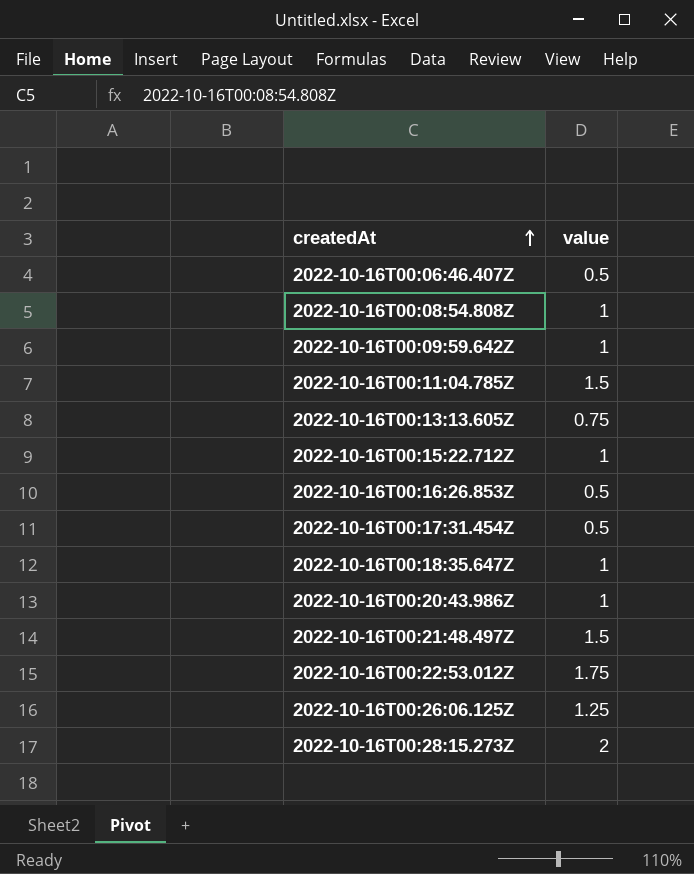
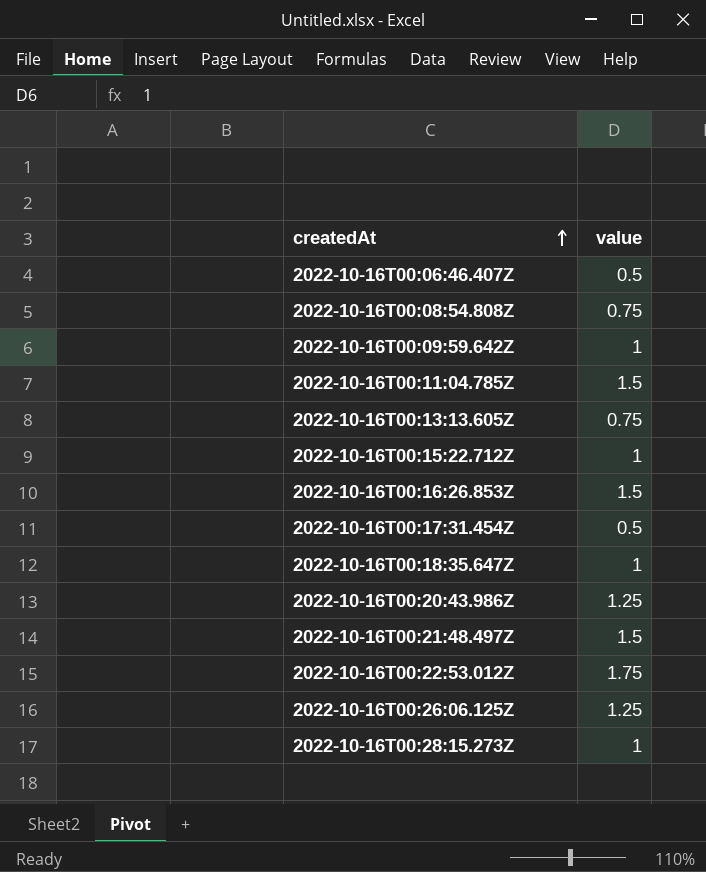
2022-10-16T00:08:54.808Z | value: 1 -> 0.75
2022-10-16T00:16:26.853Z | value: 0.5 -> 1.5
2022-10-16T00:20:43.986Z | value: 1 -> 1.25
2022-10-16T00:28:15.273Z | value: 2 -> 1

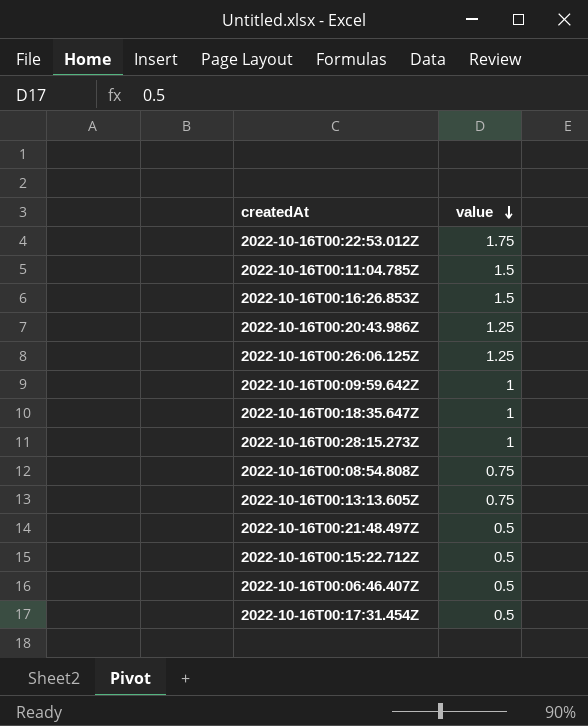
row order: createdAt ascending -> value descending
2022-10-16T00:21:48.497Z | value: 1.5 -> 0.5
2022-10-16T00:15:22.712Z | value: 1 -> 0.5

